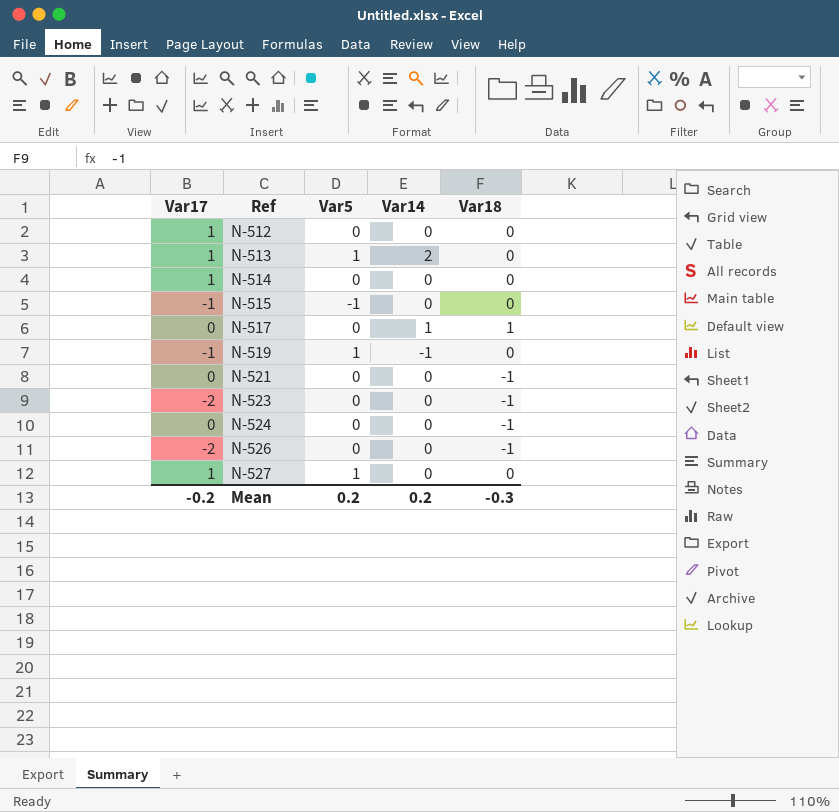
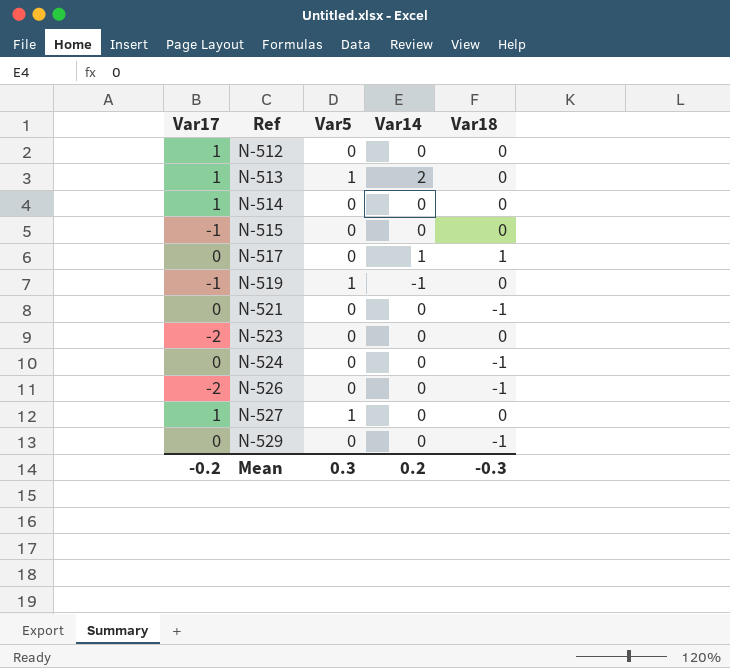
N-515 | Var5: -1 -> 0
N-523 | Var18: -1 -> 0
row N-529: none -> 0 | 0 | 0 | -1
Mean | Var5: 0.2 -> 0.3

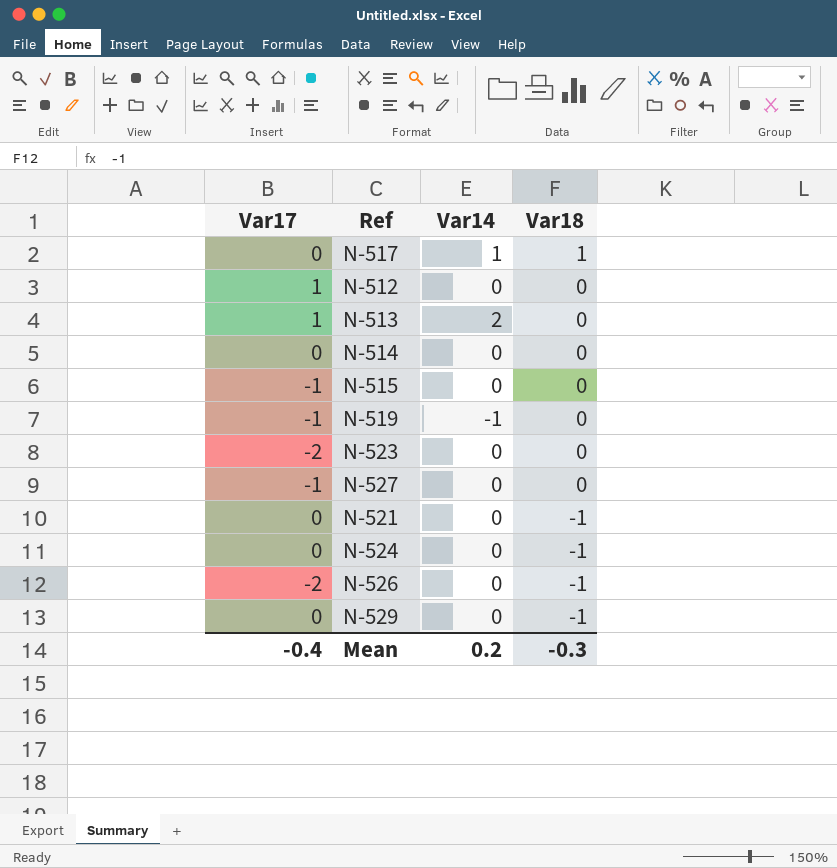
row order: Ref ascending -> Var18 descending
column Var5 | position: 3 -> none
N-514 | Var17: 1 -> 0
N-527 | Var17: 1 -> -1
Mean | Var17: -0.2 -> -0.4

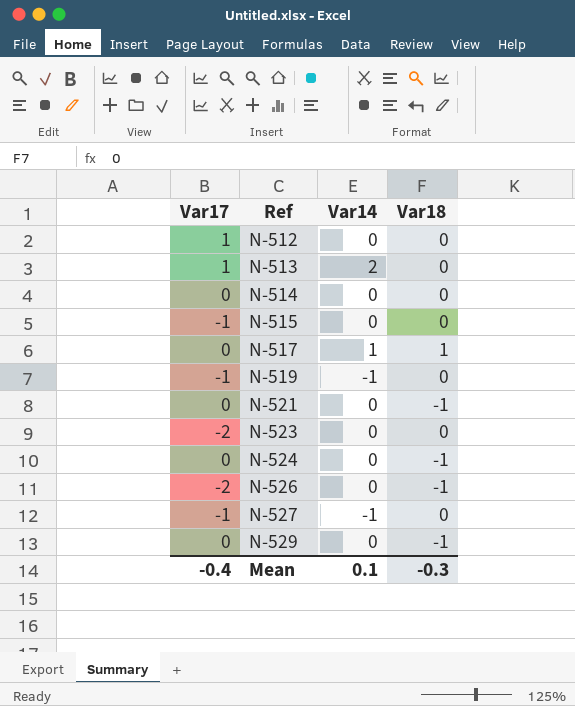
row order: Var18 descending -> Ref ascending
N-527 | Var14: 0 -> -1
Mean | Var14: 0.2 -> 0.1

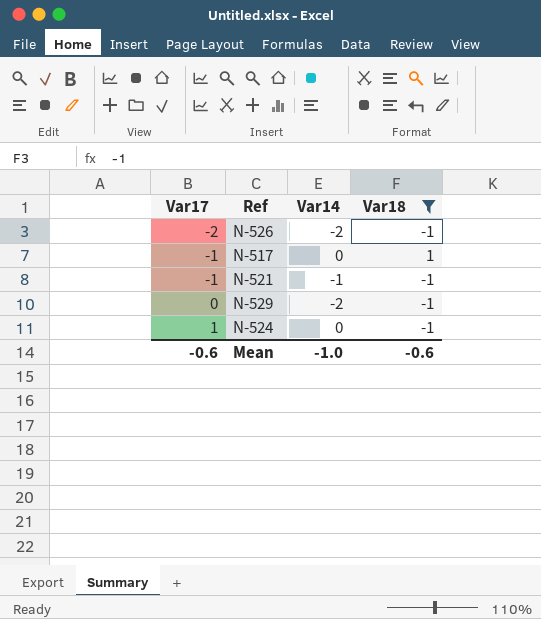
filter: none -> Var18 != 0
row order: Ref ascending -> Var17 ascending
N-526 | Var14: 0 -> -2
N-517 | Var17: 0 -> -1
N-517 | Var14: 1 -> 0
N-521 | Var17: 0 -> -1
N-521 | Var14: 0 -> -1
N-529 | Var14: 0 -> -2
N-524 | Var17: 0 -> 1
Mean | Var17: -0.4 -> -0.6
Mean | Var14: 0.1 -> -1.0
Mean | Var18: -0.3 -> -0.6

